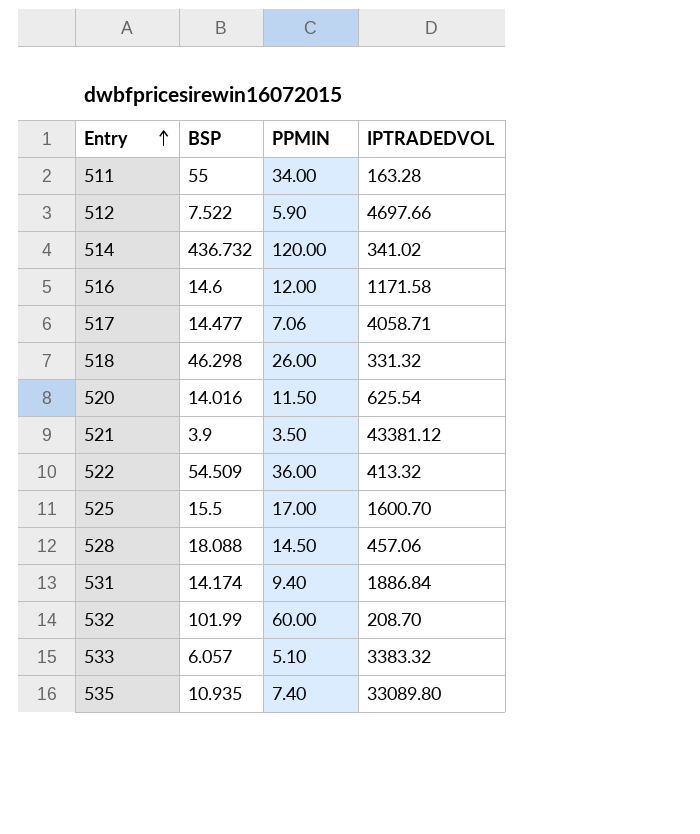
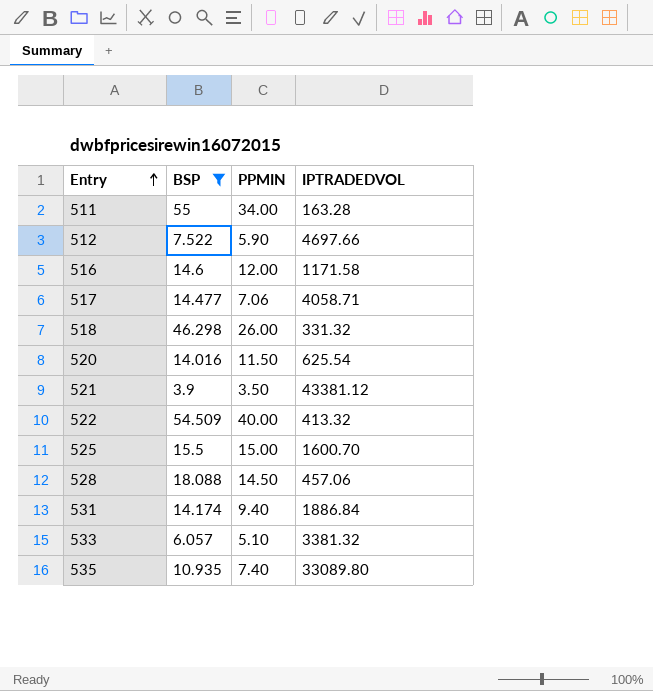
filter: none -> BSP <= 55
522 | PPMIN: 36.00 -> 40.00
525 | PPMIN: 17.00 -> 15.00
533 | IPTRADEDVOL: 3383.32 -> 3381.32

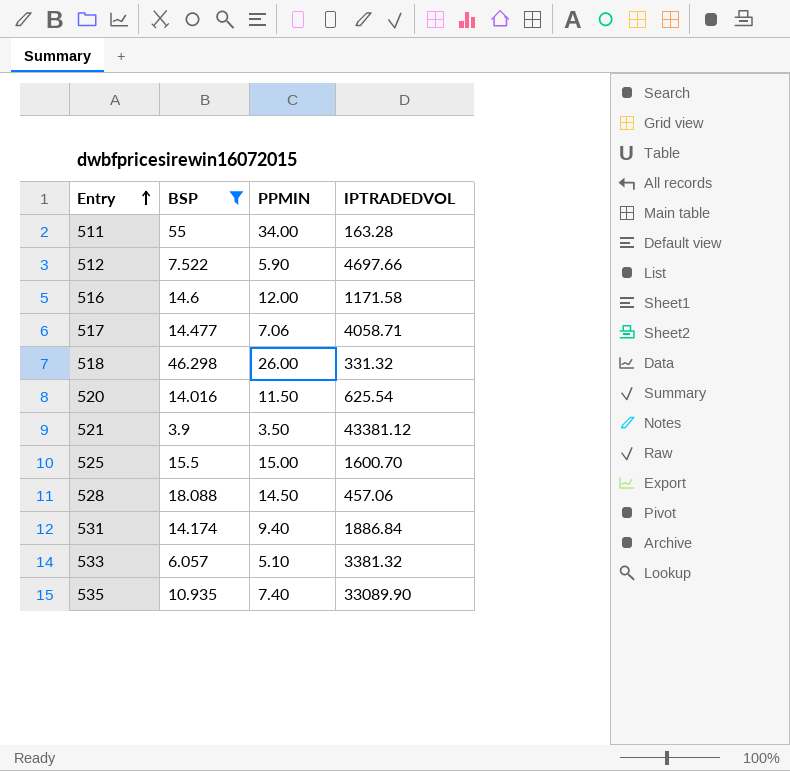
row 522: 54.509 | 40.00 | 413.32 -> none
535 | IPTRADEDVOL: 33089.80 -> 33089.90

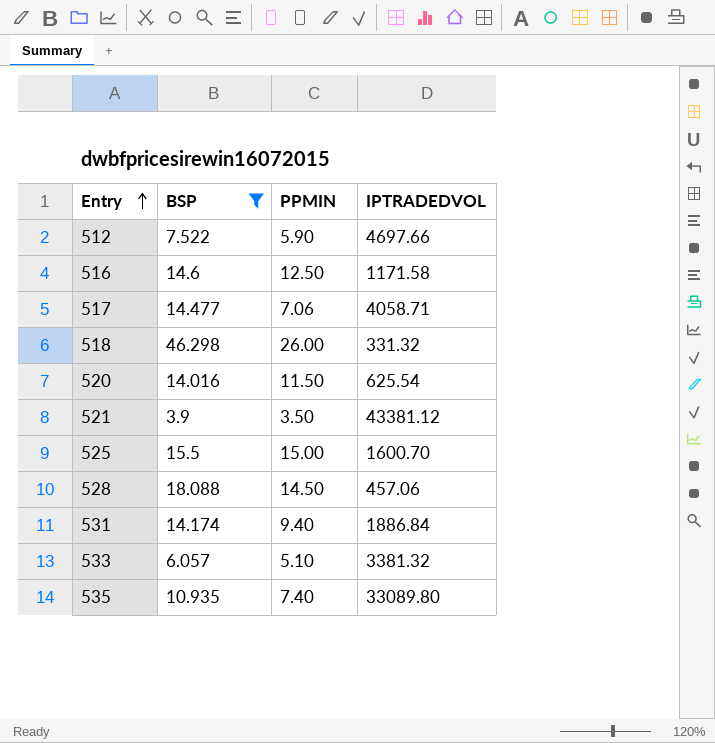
row 511: 55 | 34.00 | 163.28 -> none
516 | PPMIN: 12.00 -> 12.50
535 | IPTRADEDVOL: 33089.90 -> 33089.80

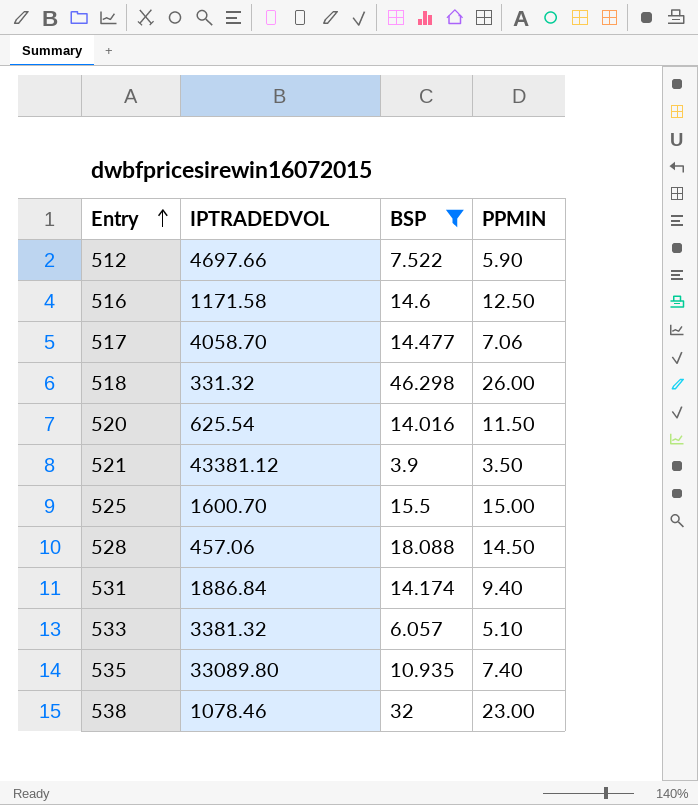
column IPTRADEDVOL | position: 4 -> 2
517 | IPTRADEDVOL: 4058.71 -> 4058.70
row 538: none -> 1078.46 | 32 | 23.00

